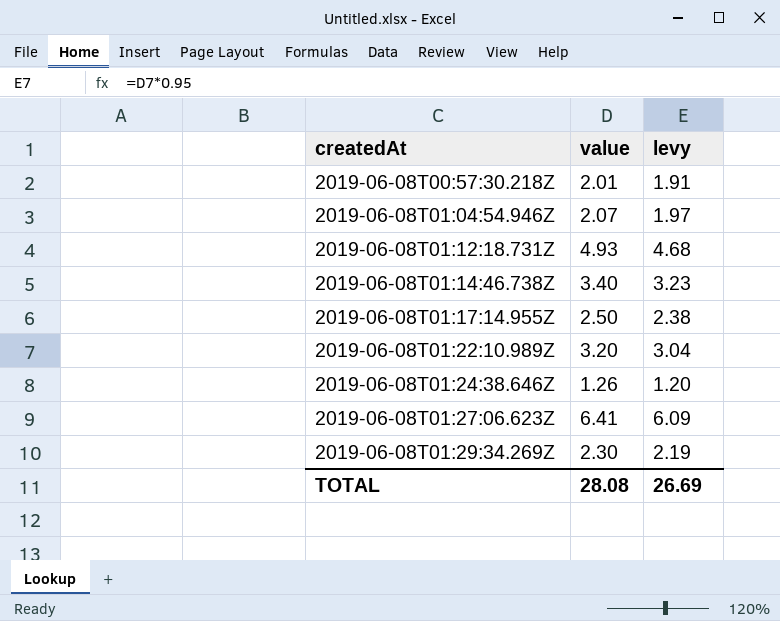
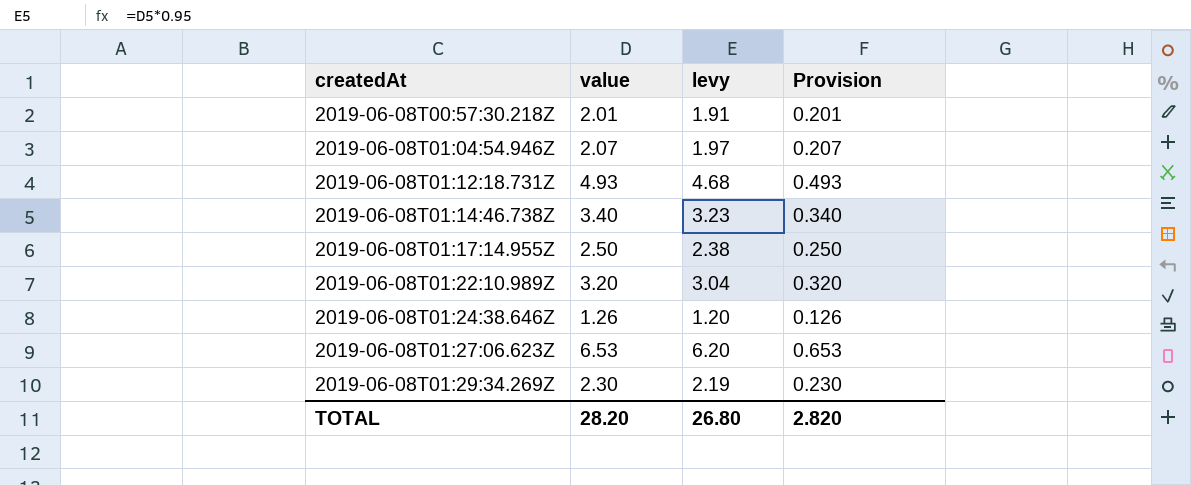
column Provision | formula: none -> [value] * 0.1
2019-06-08T01:27:06.623Z | value: 6.41 -> 6.53
2019-06-08T01:27:06.623Z | levy: 6.09 -> 6.20
TOTAL | value: 28.08 -> 28.20
TOTAL | levy: 26.69 -> 26.80

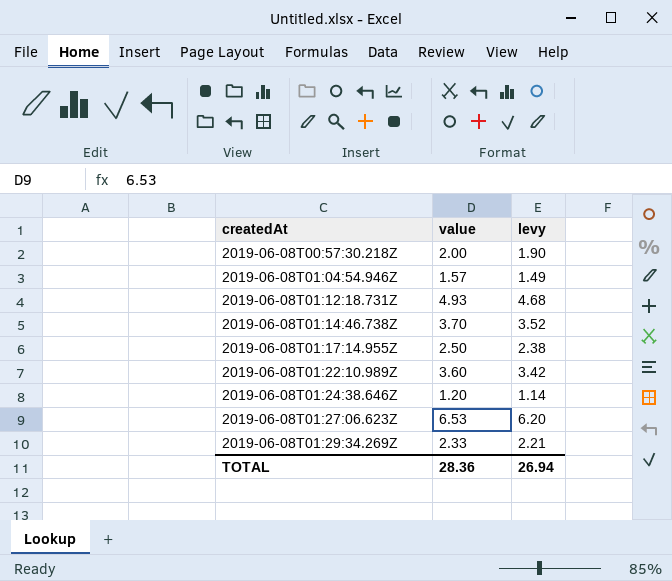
column Provision | formula: [value] * 0.1 -> none
2019-06-08T00:57:30.218Z | value: 2.01 -> 2.00
2019-06-08T00:57:30.218Z | levy: 1.91 -> 1.90
2019-06-08T01:04:54.946Z | value: 2.07 -> 1.57
2019-06-08T01:04:54.946Z | levy: 1.97 -> 1.49
2019-06-08T01:14:46.738Z | value: 3.40 -> 3.70
2019-06-08T01:14:46.738Z | levy: 3.23 -> 3.52
2019-06-08T01:22:10.989Z | value: 3.20 -> 3.60
2019-06-08T01:22:10.989Z | levy: 3.04 -> 3.42
2019-06-08T01:24:38.646Z | value: 1.26 -> 1.20
2019-06-08T01:24:38.646Z | levy: 1.20 -> 1.14
2019-06-08T01:29:34.269Z | value: 2.30 -> 2.33
2019-06-08T01:29:34.269Z | levy: 2.19 -> 2.21
TOTAL | value: 28.20 -> 28.36
TOTAL | levy: 26.80 -> 26.94

